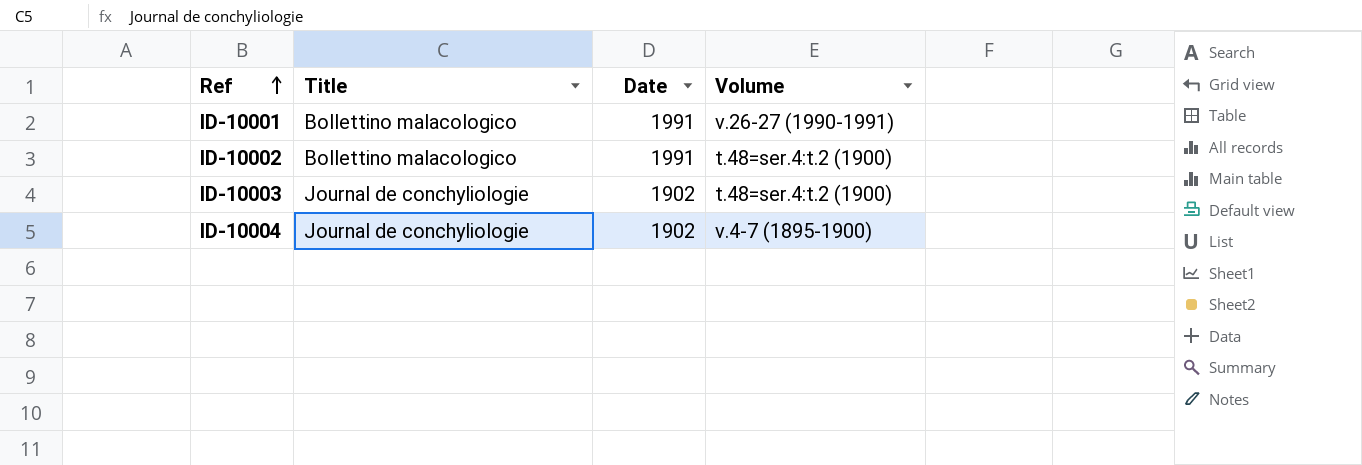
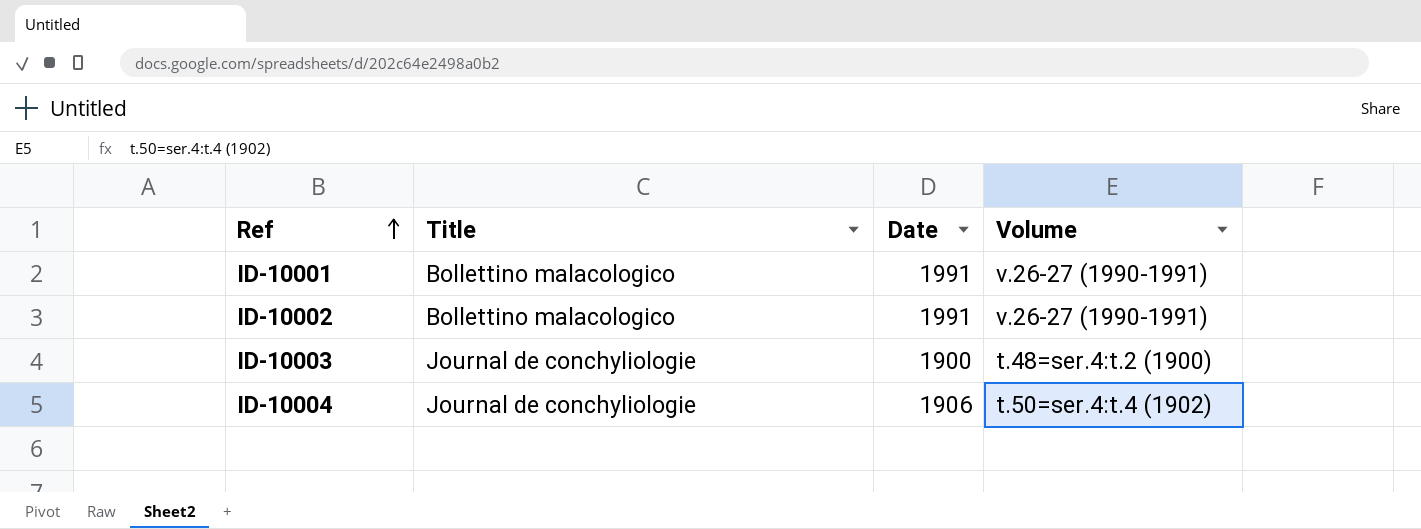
ID-10002 | Volume: t.48=ser.4:t.2 (1900) -> v.26-27 (1990-1991)
ID-10003 | Date: 1902 -> 1900
ID-10004 | Date: 1902 -> 1906
ID-10004 | Volume: v.4-7 (1895-1900) -> t.50=ser.4:t.4 (1902)

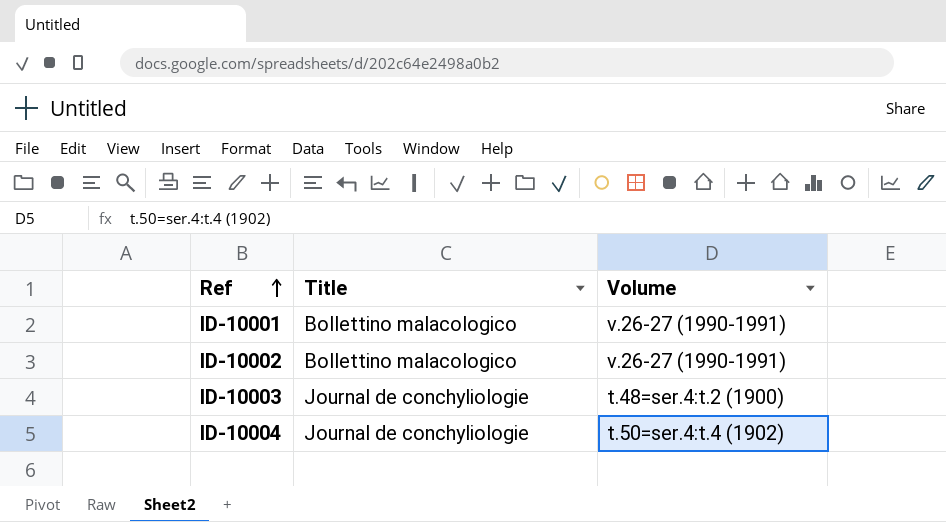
column Date | position: 3 -> none

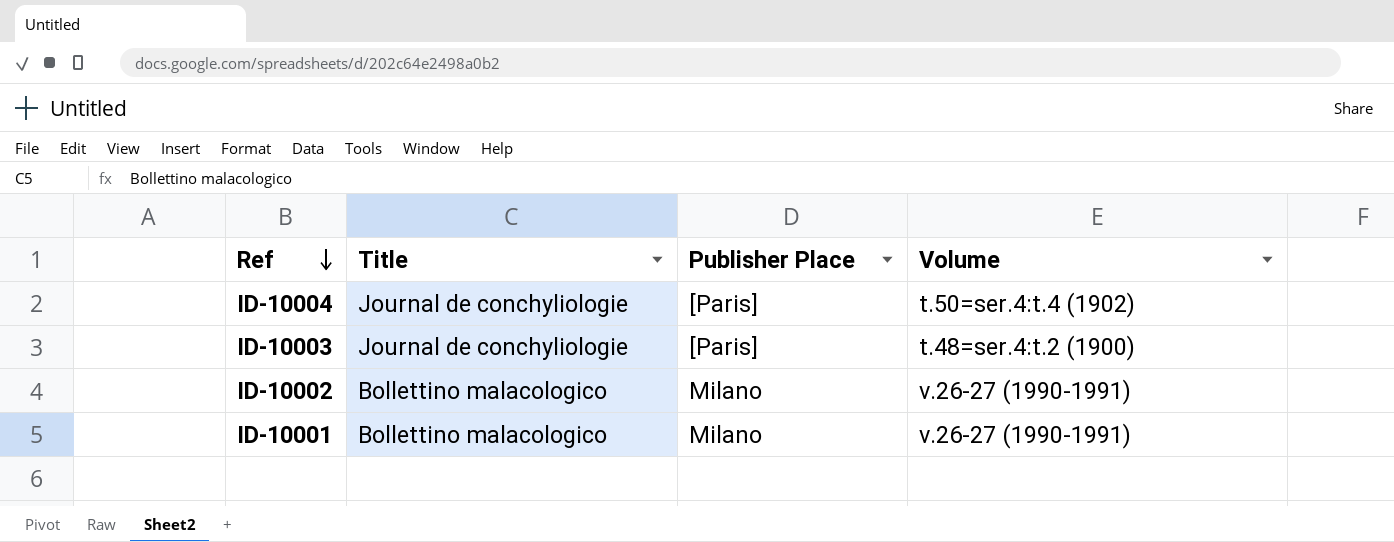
row order: Ref ascending -> Ref descending
column Publisher Place | position: none -> 3

